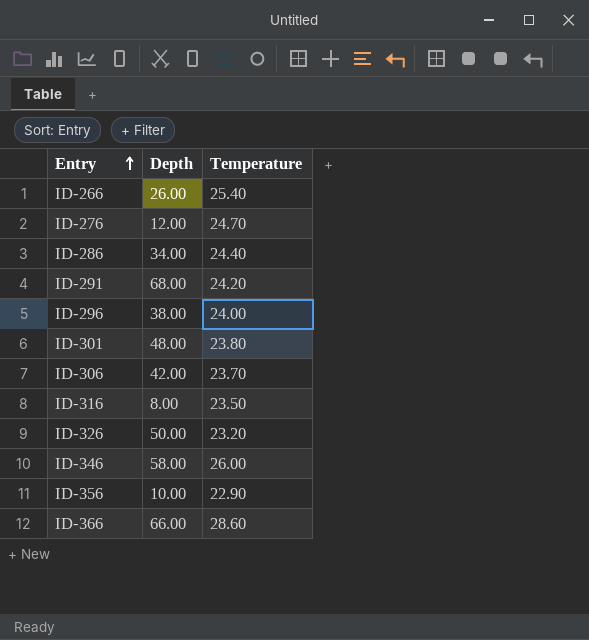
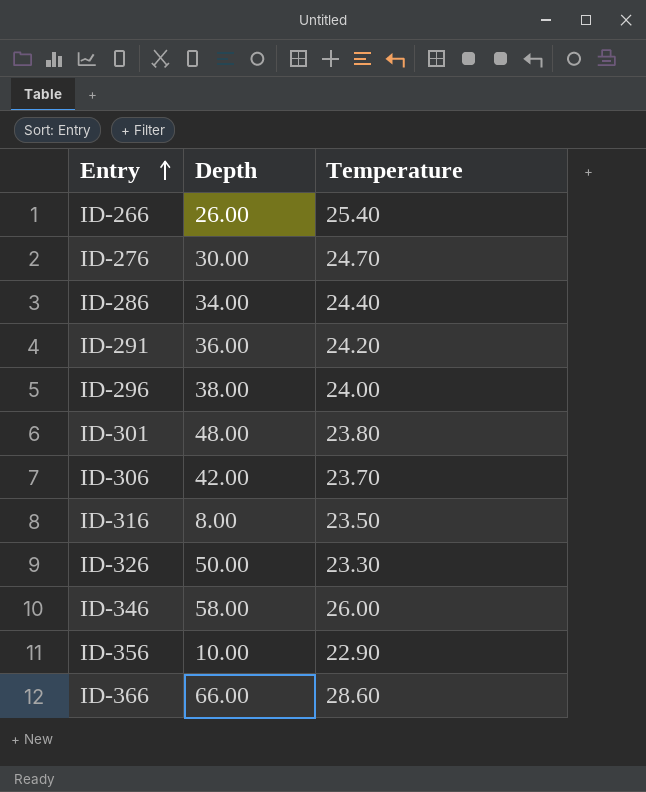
ID-276 | Depth: 12.00 -> 30.00
ID-291 | Depth: 68.00 -> 36.00
ID-326 | Temperature: 23.20 -> 23.30

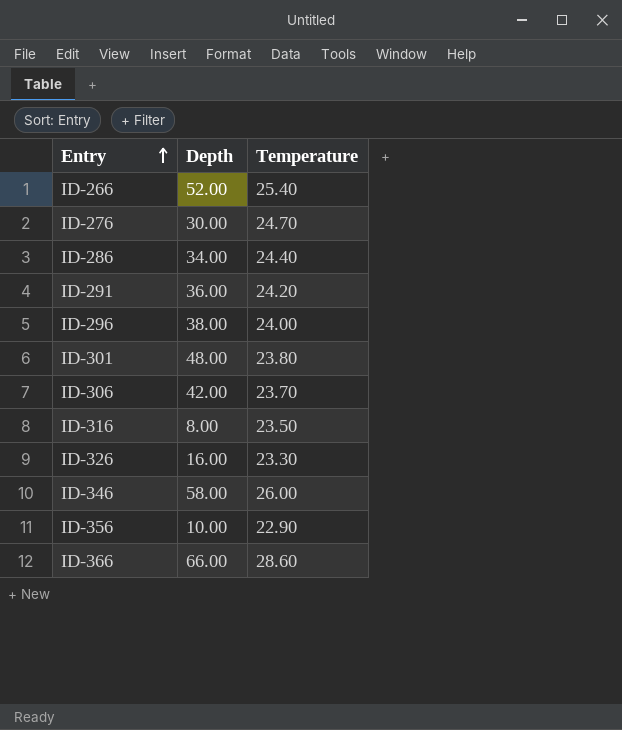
ID-266 | Depth: 26.00 -> 52.00
ID-326 | Depth: 50.00 -> 16.00

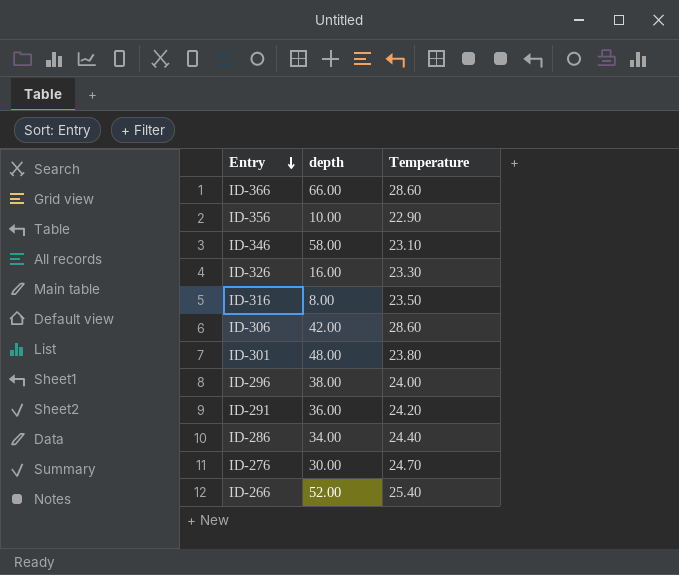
row order: Entry ascending -> Entry descending
column name: Depth -> depth
ID-346 | Temperature: 26.00 -> 23.10
ID-306 | Temperature: 23.70 -> 28.60

